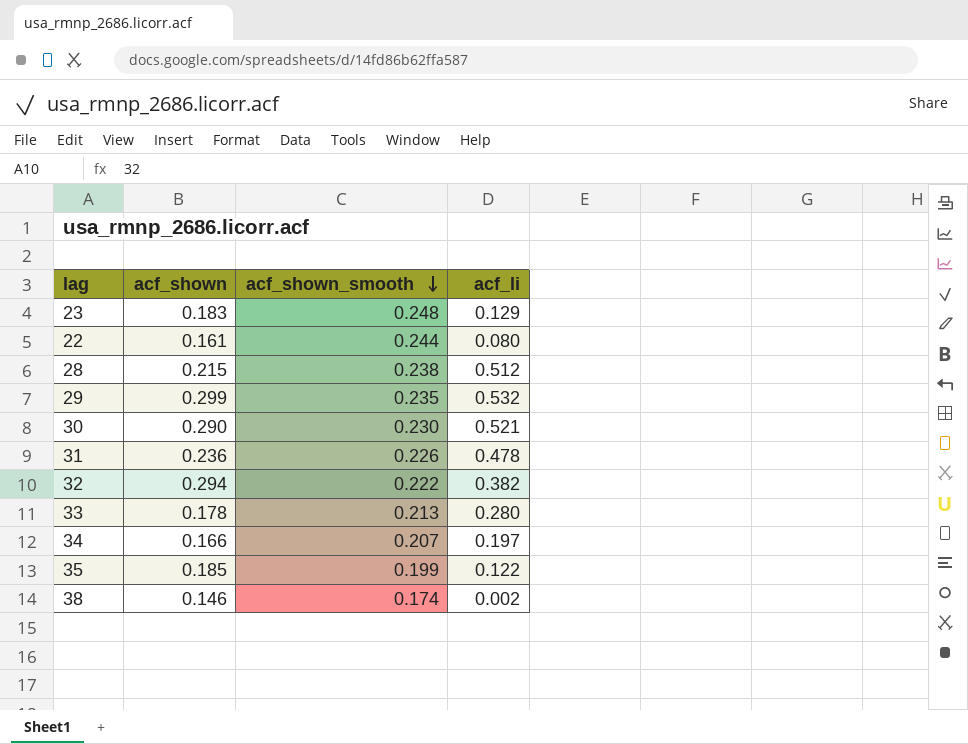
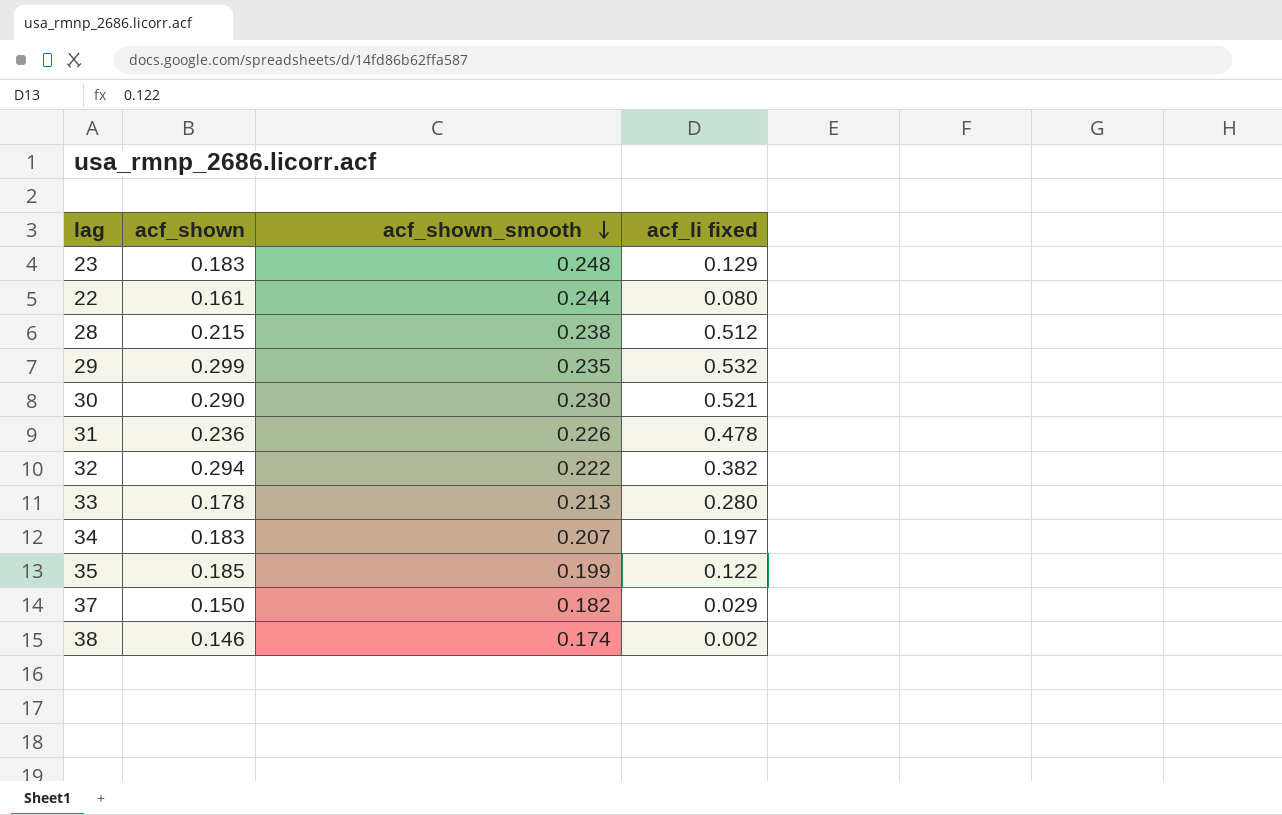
column name: acf_li -> acf_li fixed
34 | acf_shown: 0.166 -> 0.183
row 37: none -> 0.150 | 0.182 | 0.029

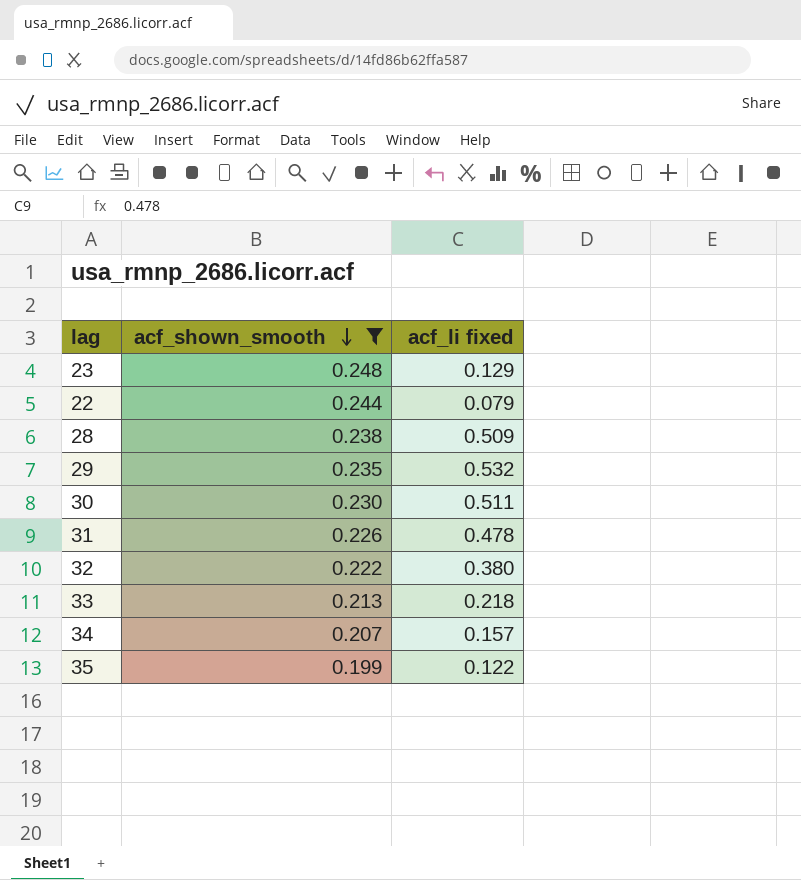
filter: none -> acf_shown_smooth >= 0.199
column acf_shown | position: 2 -> none
22 | acf_li fixed: 0.080 -> 0.079
28 | acf_li fixed: 0.512 -> 0.509
30 | acf_li fixed: 0.521 -> 0.511
32 | acf_li fixed: 0.382 -> 0.380
33 | acf_li fixed: 0.280 -> 0.218
34 | acf_li fixed: 0.197 -> 0.157

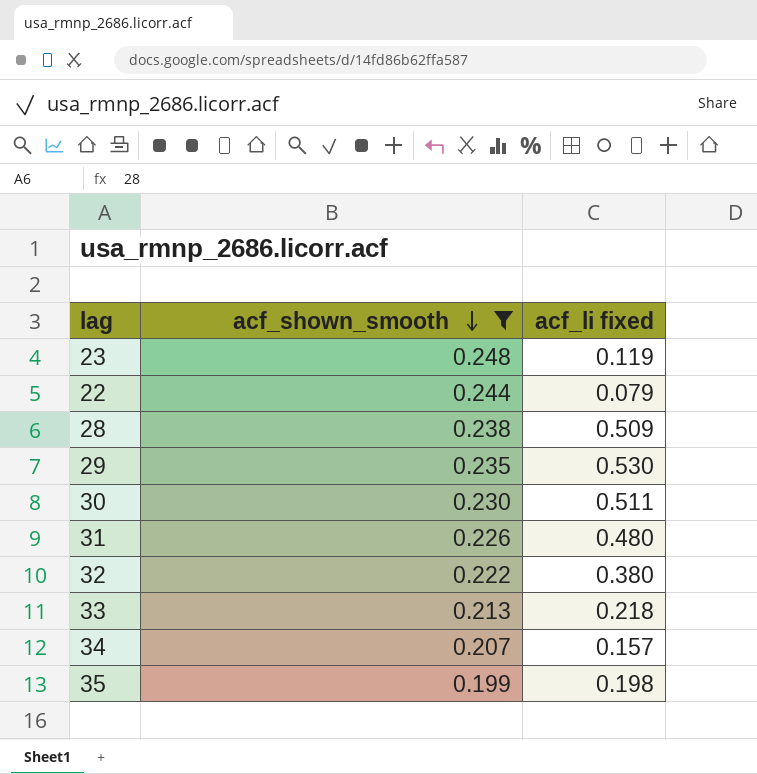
23 | acf_li fixed: 0.129 -> 0.119
29 | acf_li fixed: 0.532 -> 0.530
31 | acf_li fixed: 0.478 -> 0.480
35 | acf_li fixed: 0.122 -> 0.198

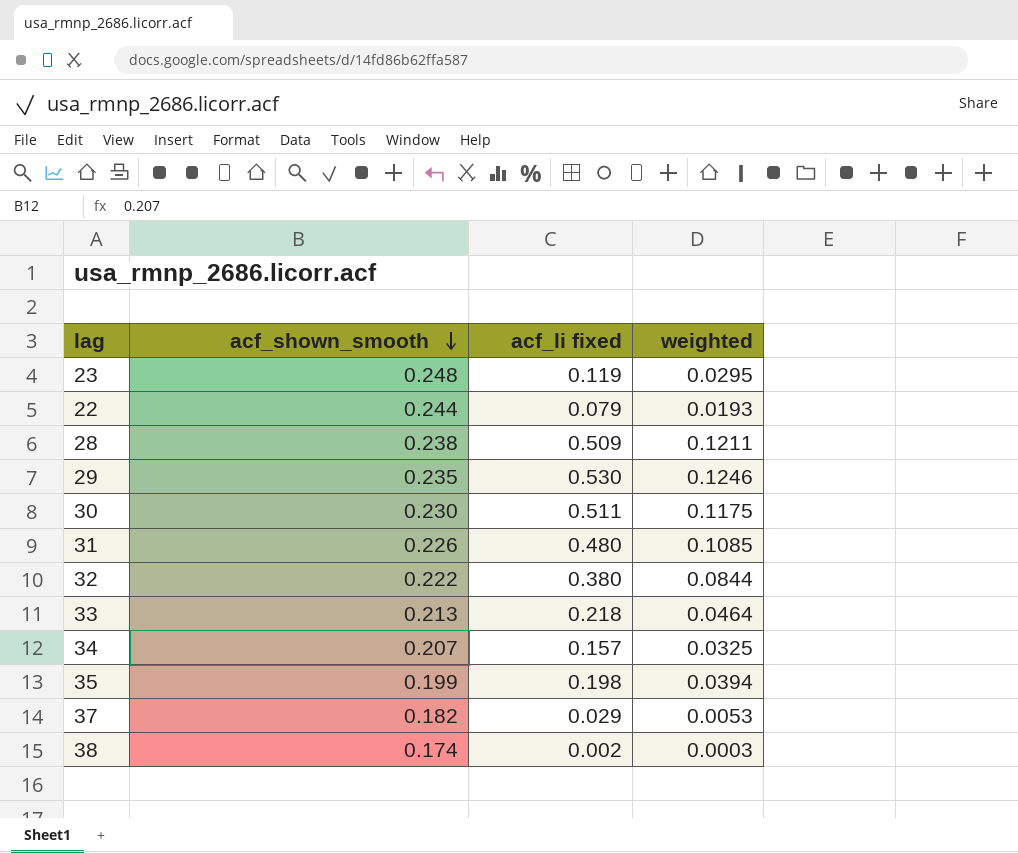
filter: acf_shown_smooth >= 0.199 -> none
column weighted | formula: none -> [acf_shown_smooth] * [acf_li fixed]

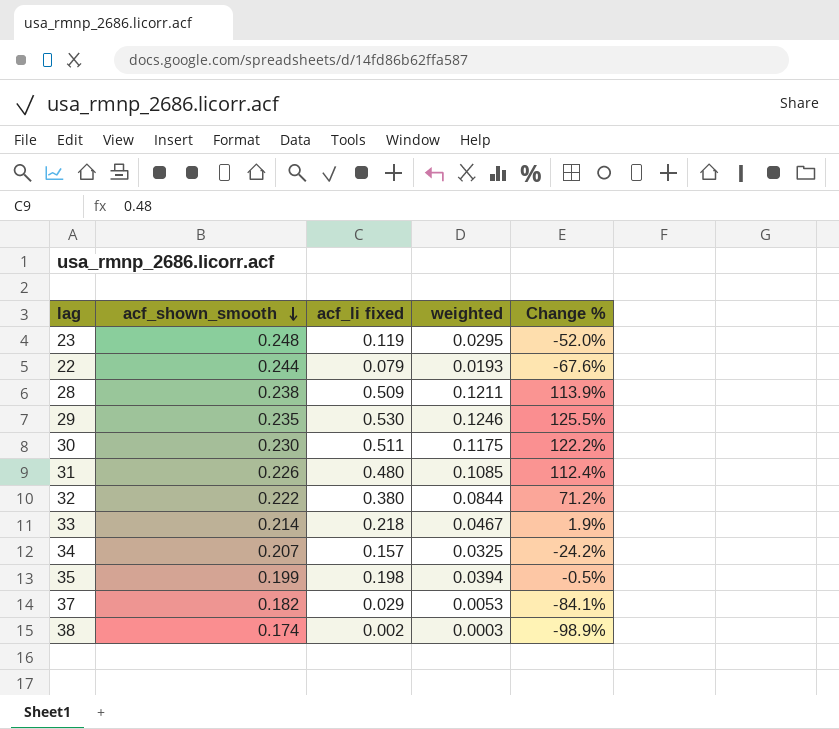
column Change % | formula: none -> ([acf_li fixed] - [acf_shown_smooth]) / [acf_shown_smooth]
33 | acf_shown_smooth: 0.213 -> 0.214
33 | weighted: 0.0464 -> 0.0467

